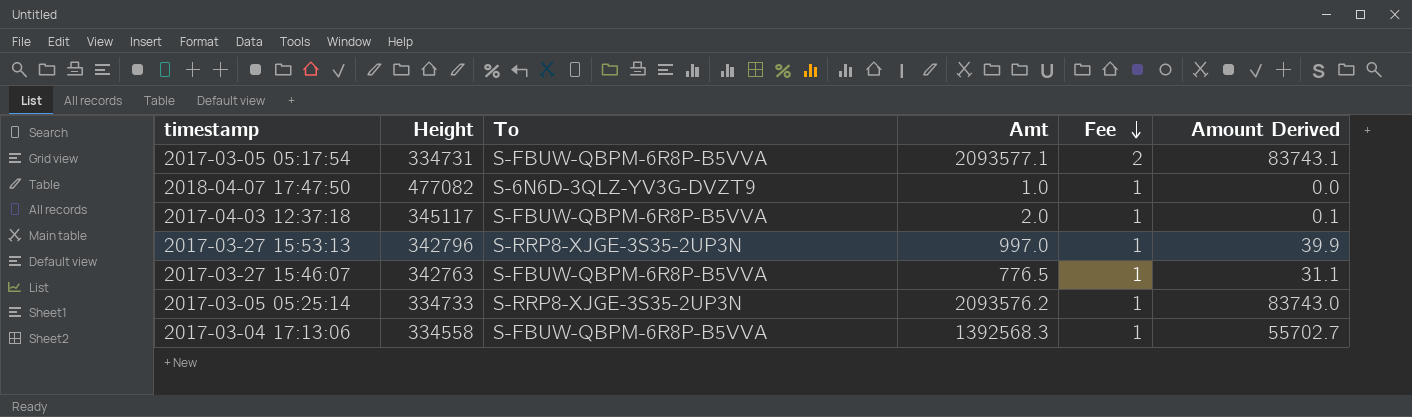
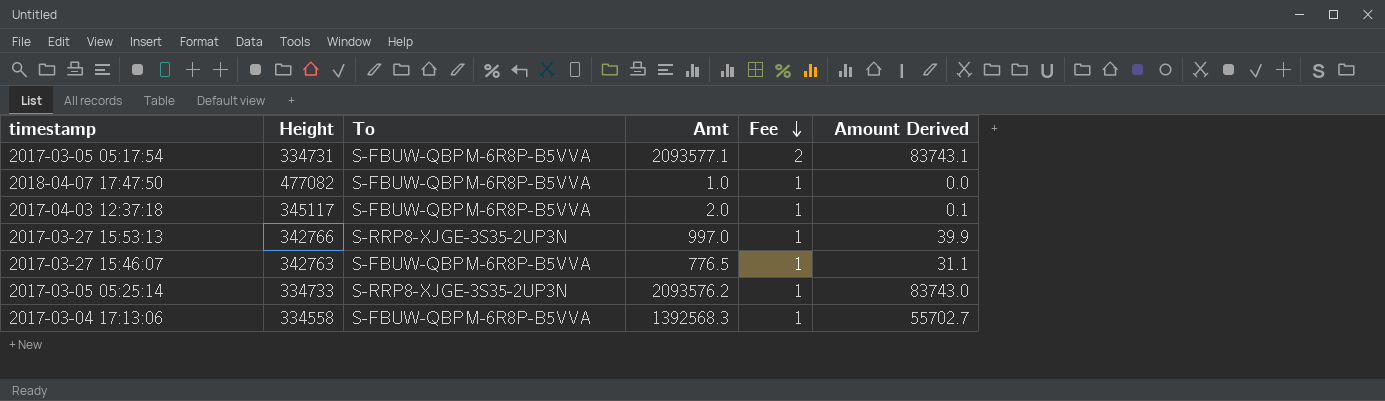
2018-04-07 17:47:50 | To: S-6N6D-3QLZ-YV3G-DVZT9 -> S-FBUW-QBPM-6R8P-B5VVA
2017-03-27 15:53:13 | Height: 342796 -> 342766

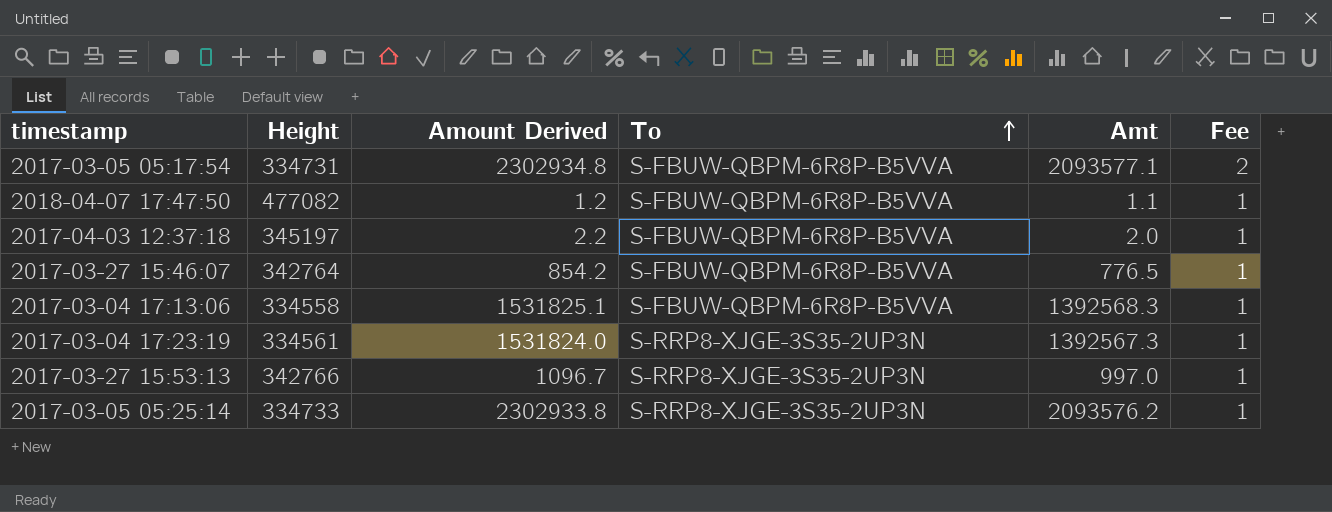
row order: Fee descending -> To ascending
column Amount Derived | formula: [Amt] * 0.04 -> [Amt] * 1.1
column Amount Derived | position: 6 -> 3
2018-04-07 17:47:50 | Amt: 1.0 -> 1.1
2017-04-03 12:37:18 | Height: 345117 -> 345197
2017-03-27 15:46:07 | Height: 342763 -> 342764
row 2017-03-04 17:23:19: none -> 334561 | 1531824.0 | S-RRP8-XJGE-3S35-2UP3N | 1392567.3 | 1

